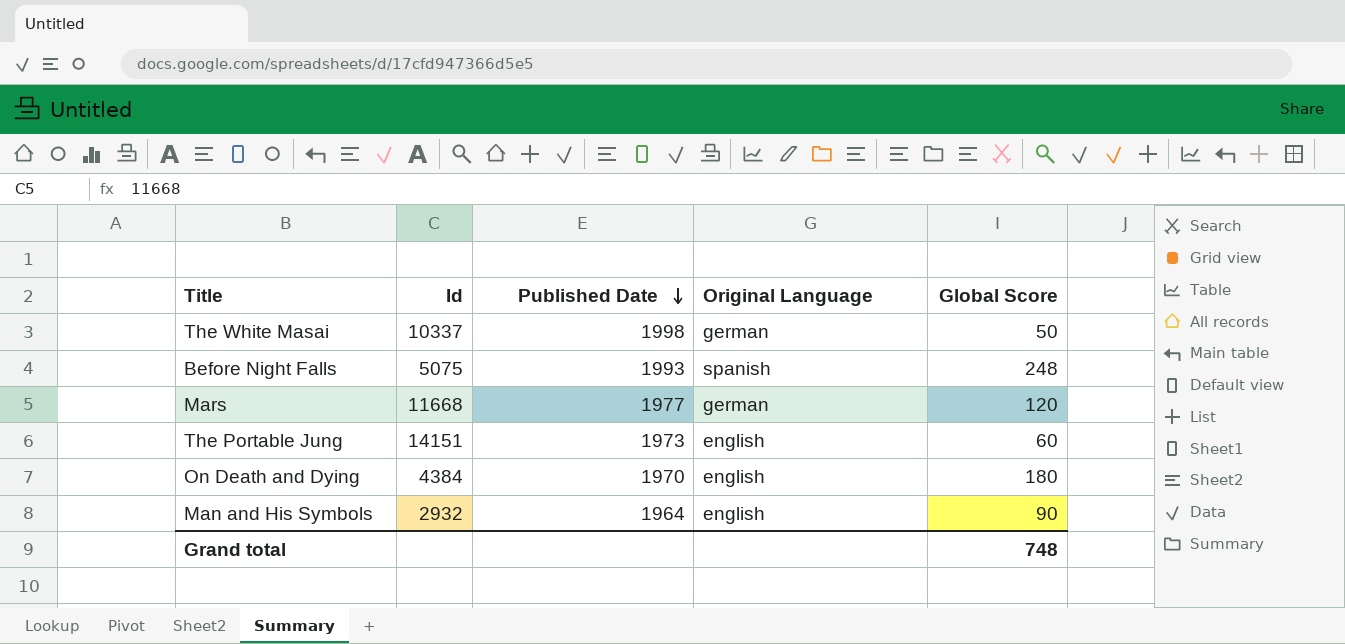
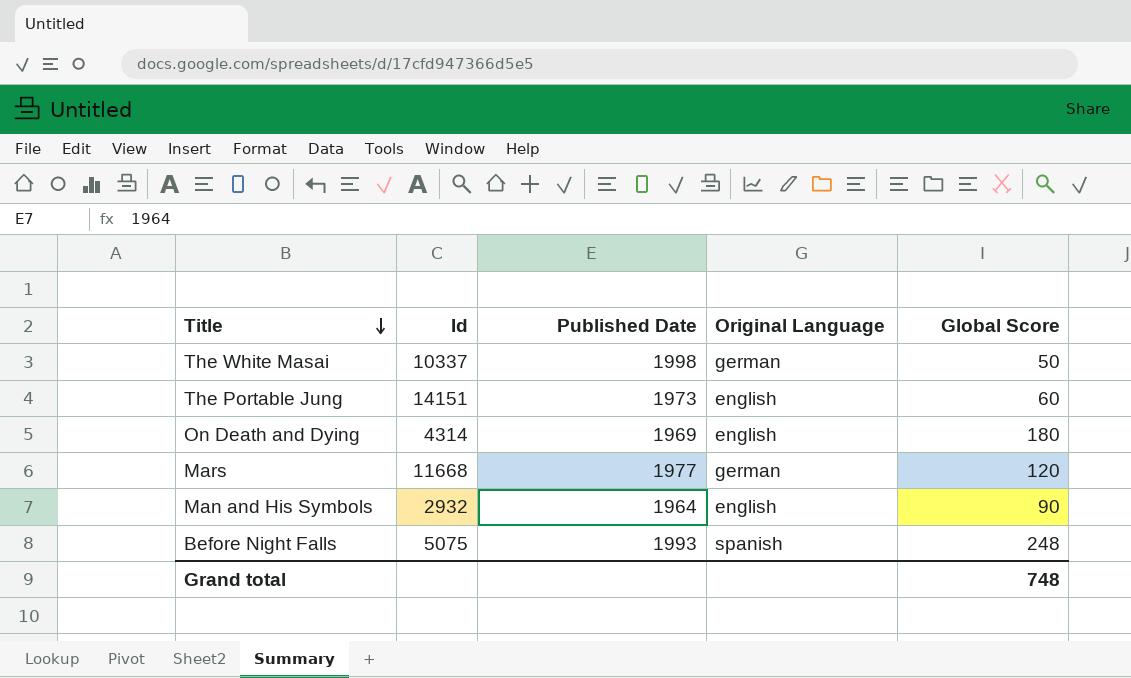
row order: Published Date descending -> Title descending
On Death and Dying | Id: 4384 -> 4314
On Death and Dying | Published Date: 1970 -> 1969

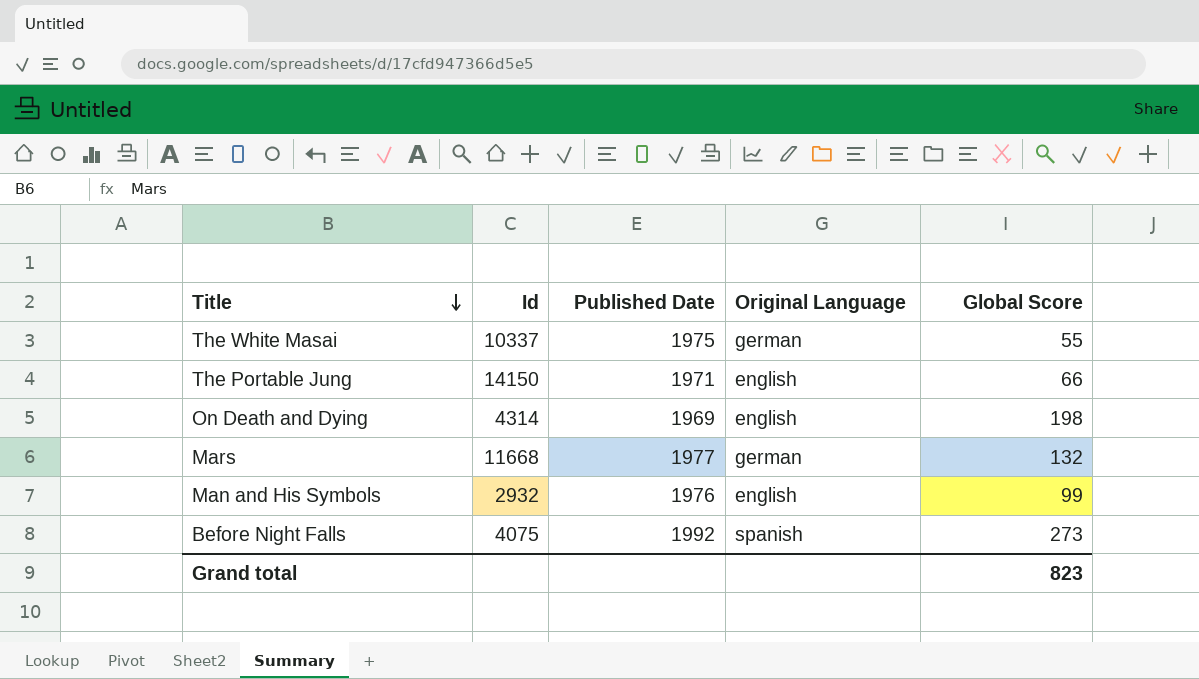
The White Masai | Published Date: 1998 -> 1975
The White Masai | Global Score: 50 -> 55
The Portable Jung | Id: 14151 -> 14150
The Portable Jung | Published Date: 1973 -> 1971
The Portable Jung | Global Score: 60 -> 66
On Death and Dying | Global Score: 180 -> 198
Mars | Global Score: 120 -> 132
Man and His Symbols | Published Date: 1964 -> 1976
Man and His Symbols | Global Score: 90 -> 99
Before Night Falls | Id: 5075 -> 4075
Before Night Falls | Published Date: 1993 -> 1992
Before Night Falls | Global Score: 248 -> 273
Grand total | Global Score: 748 -> 823

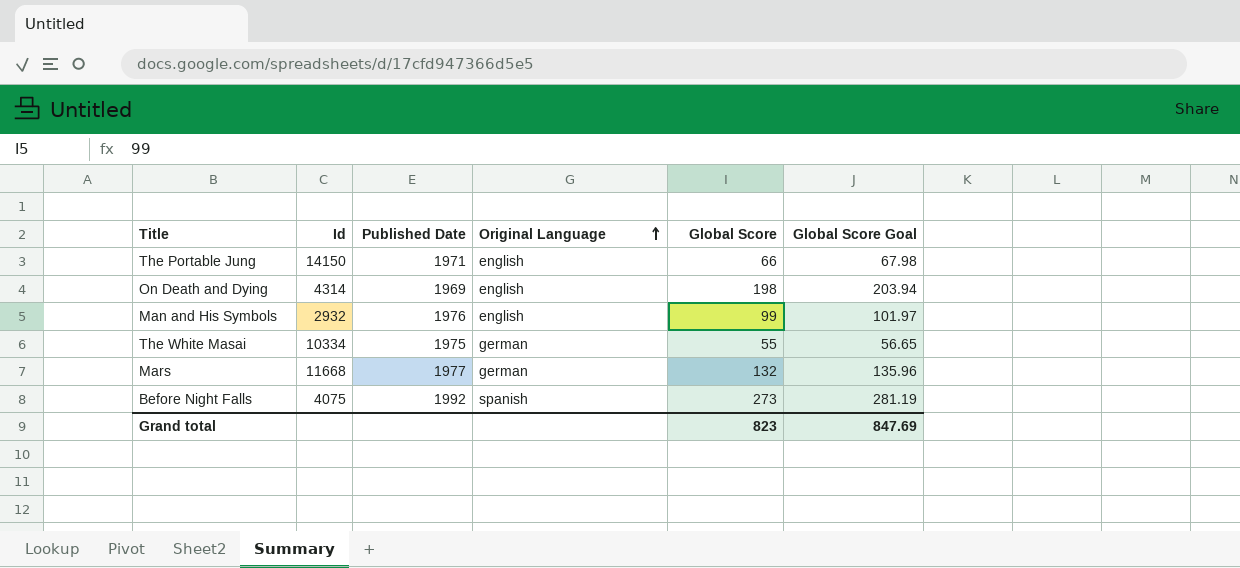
row order: Title descending -> Original Language ascending
column Global Score Goal | formula: none -> [Global Score] * 1.03
The White Masai | Id: 10337 -> 10334

